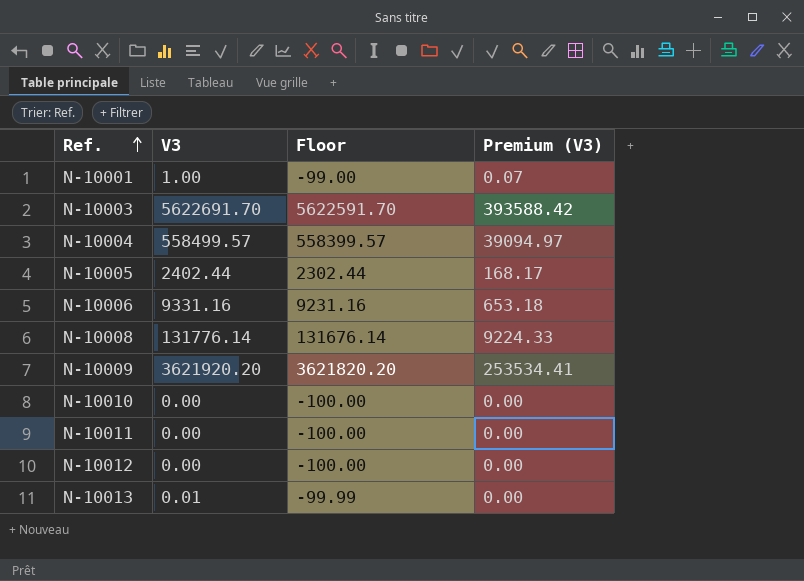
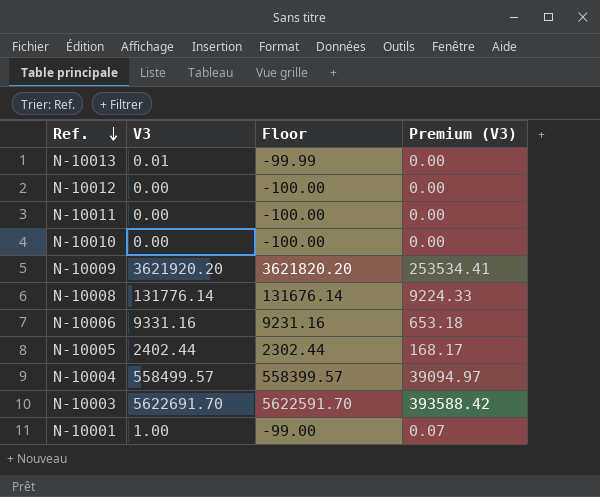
row order: Ref. ascending -> Ref. descending

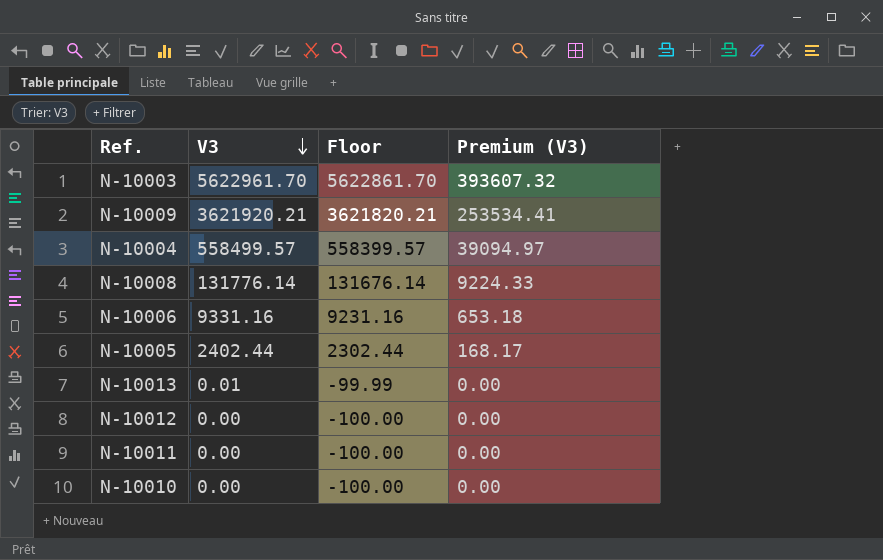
row order: Ref. descending -> V3 descending
row N-10001: 1.00 | -99.00 | 0.07 -> none
N-10003 | V3: 5622691.70 -> 5622961.70
N-10003 | Floor: 5622591.70 -> 5622861.70
N-10003 | Premium (V3): 393588.42 -> 393607.32
N-10009 | V3: 3621920.20 -> 3621920.21
N-10009 | Floor: 3621820.20 -> 3621820.21

